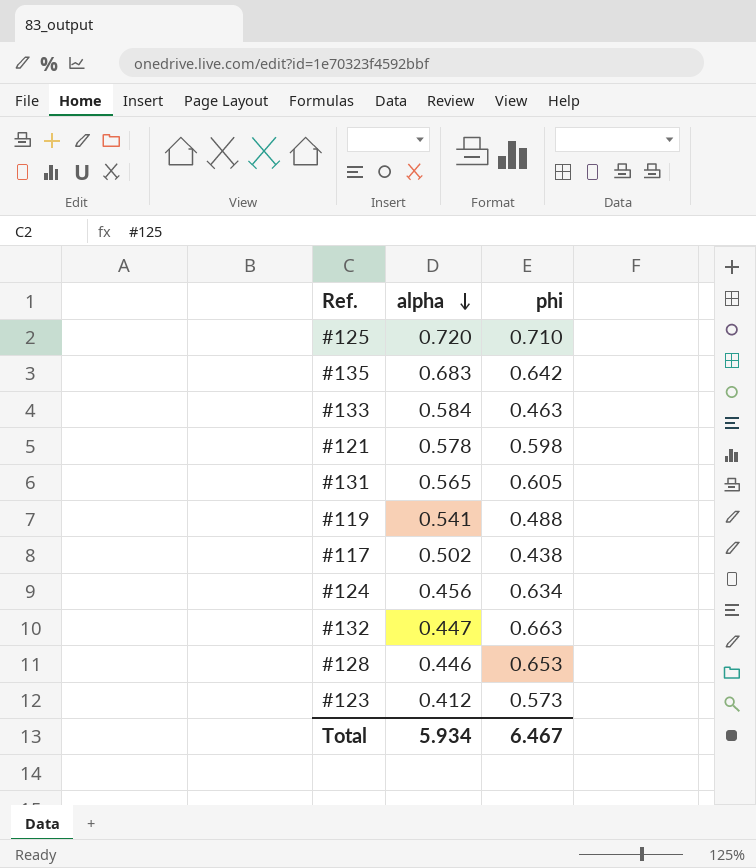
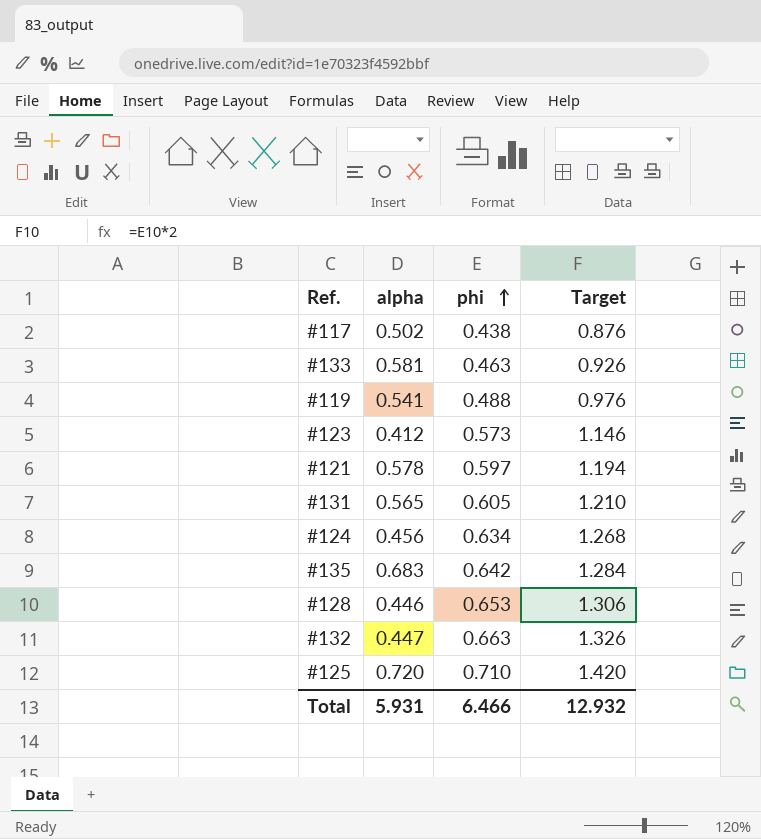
row order: alpha descending -> phi ascending
column Target | formula: none -> [phi] * 2
#133 | alpha: 0.584 -> 0.581
#121 | phi: 0.598 -> 0.597
Total | alpha: 5.934 -> 5.931
Total | phi: 6.467 -> 6.466

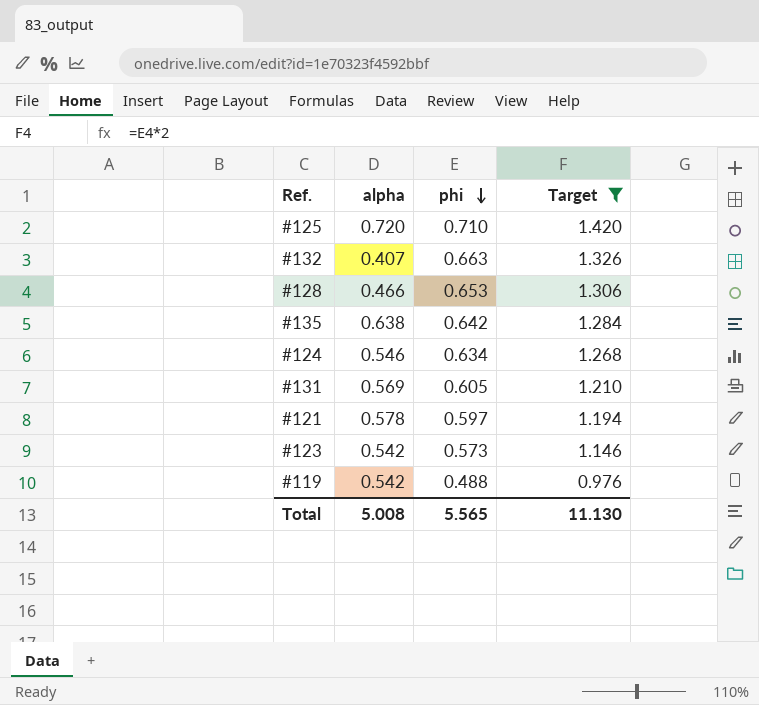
filter: none -> Target >= 0.976
row order: phi ascending -> phi descending
#132 | alpha: 0.447 -> 0.407
#128 | alpha: 0.446 -> 0.466
#135 | alpha: 0.683 -> 0.638
#124 | alpha: 0.456 -> 0.546
#131 | alpha: 0.565 -> 0.569
#123 | alpha: 0.412 -> 0.542
#119 | alpha: 0.541 -> 0.542
Total | alpha: 5.931 -> 5.008
Total | phi: 6.466 -> 5.565
Total | Target: 12.932 -> 11.130

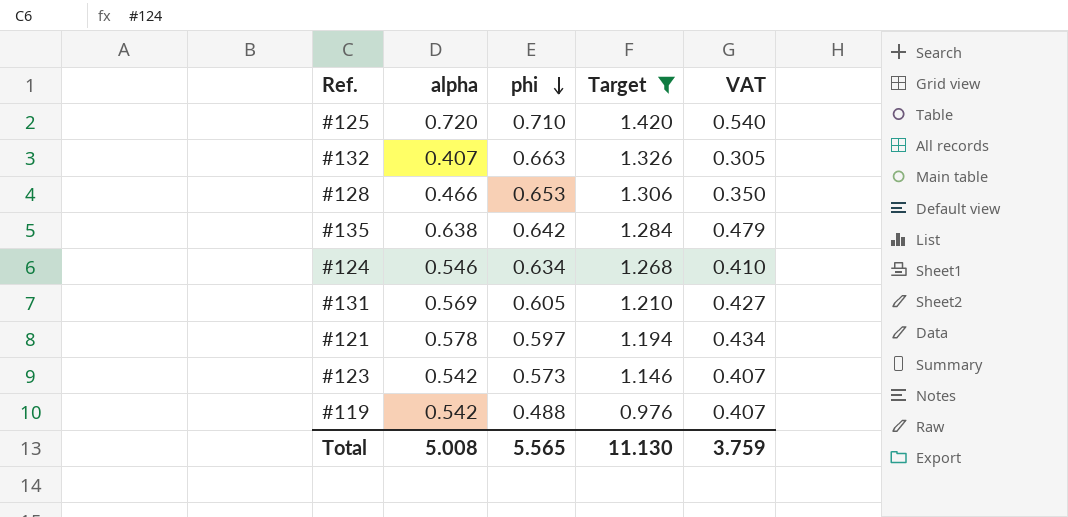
column VAT | formula: none -> [alpha] * 0.75

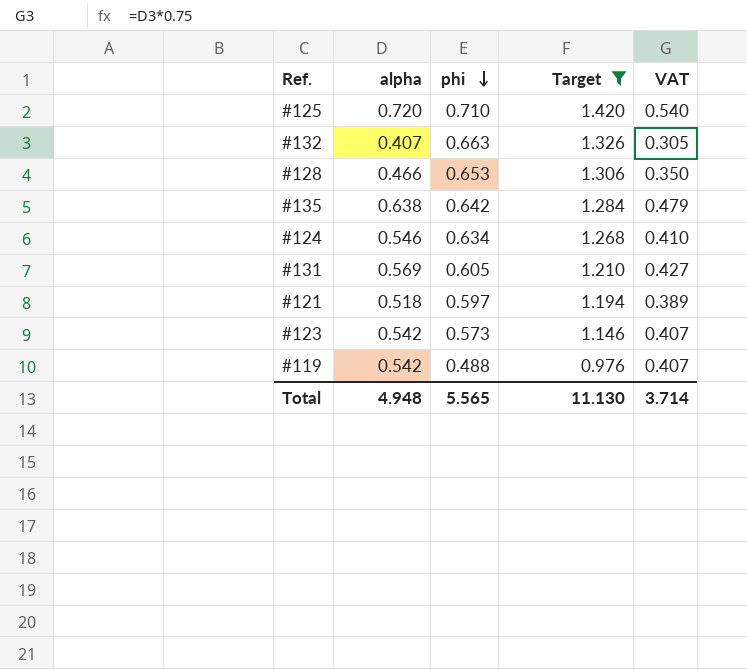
#121 | alpha: 0.578 -> 0.518
#121 | VAT: 0.434 -> 0.389
Total | alpha: 5.008 -> 4.948
Total | VAT: 3.759 -> 3.714

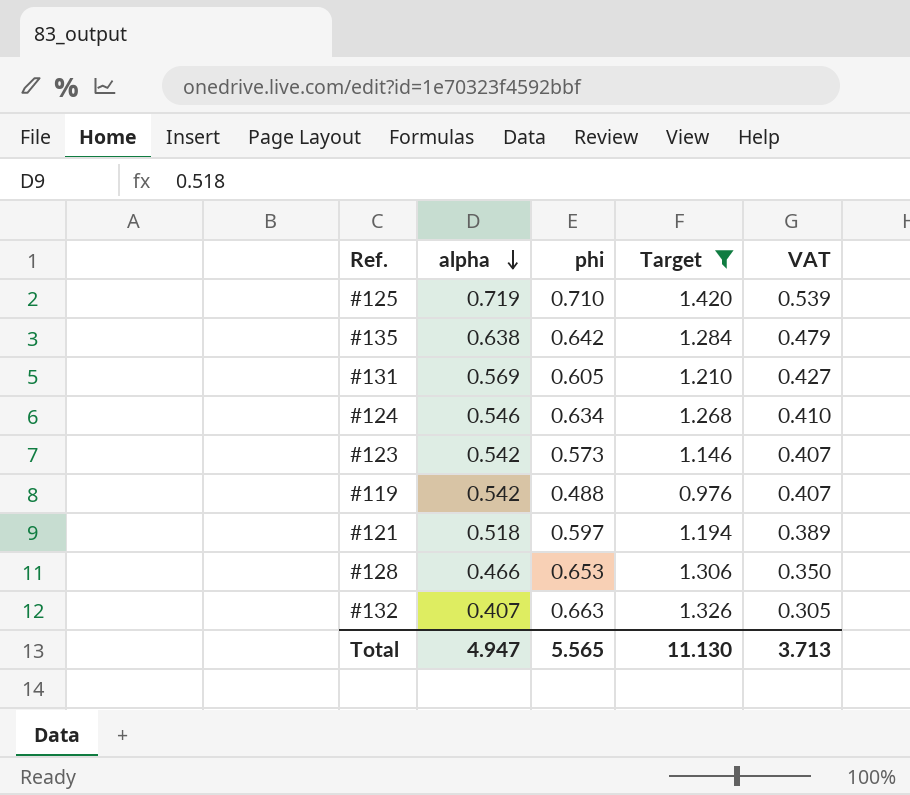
row order: phi descending -> alpha descending
#125 | alpha: 0.720 -> 0.719
#125 | VAT: 0.540 -> 0.539
Total | alpha: 4.948 -> 4.947
Total | VAT: 3.714 -> 3.713

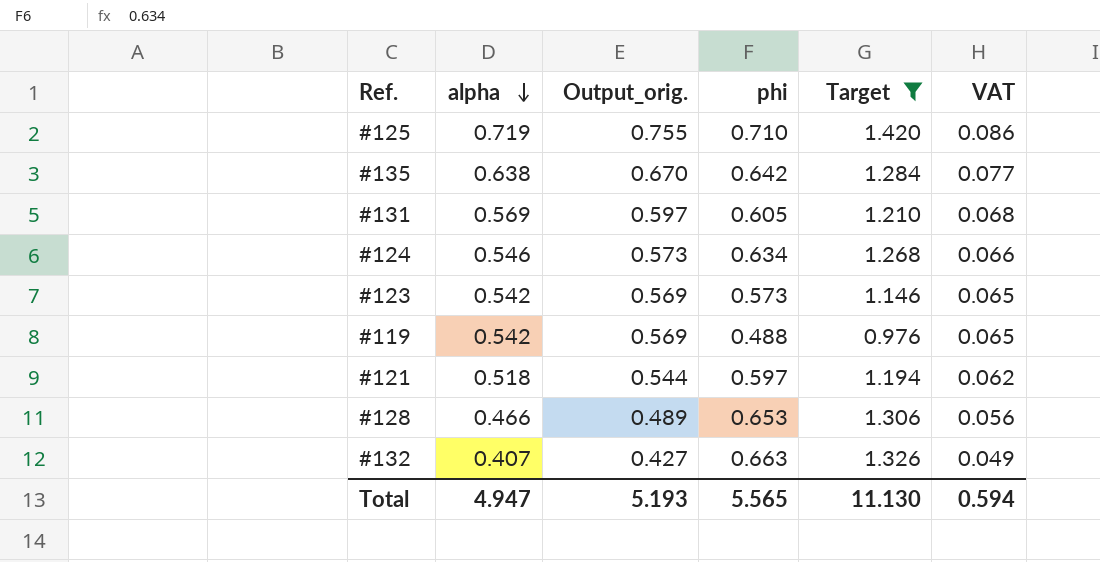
column Output_orig. | formula: none -> [alpha] * 1.05
column VAT | formula: [alpha] * 0.75 -> [alpha] * 0.12
Total | VAT: 3.713 -> 0.594

